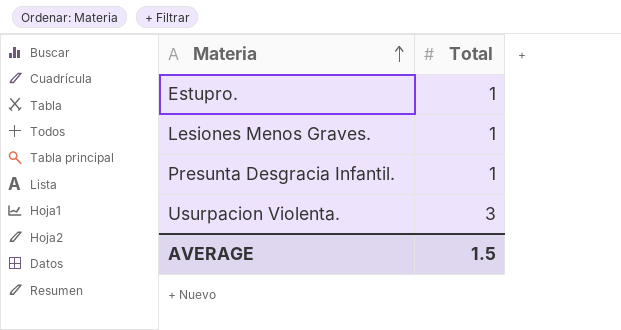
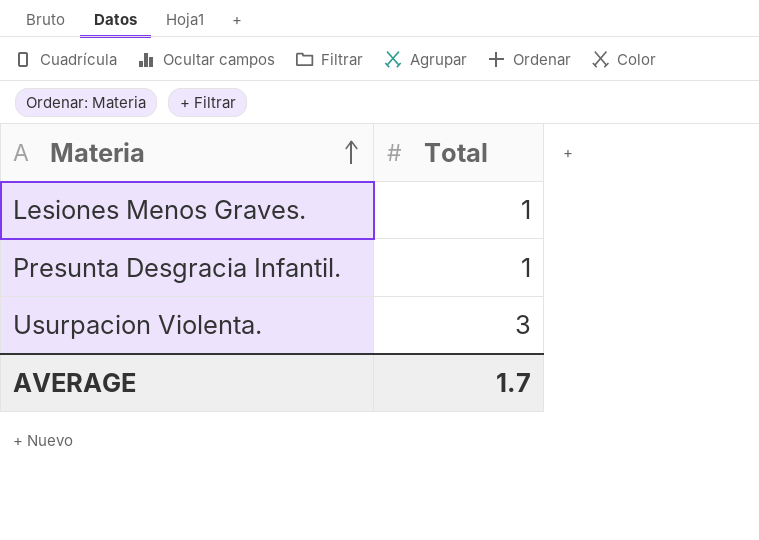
row Estupro.: 1 -> none
AVERAGE | Total: 1.5 -> 1.7

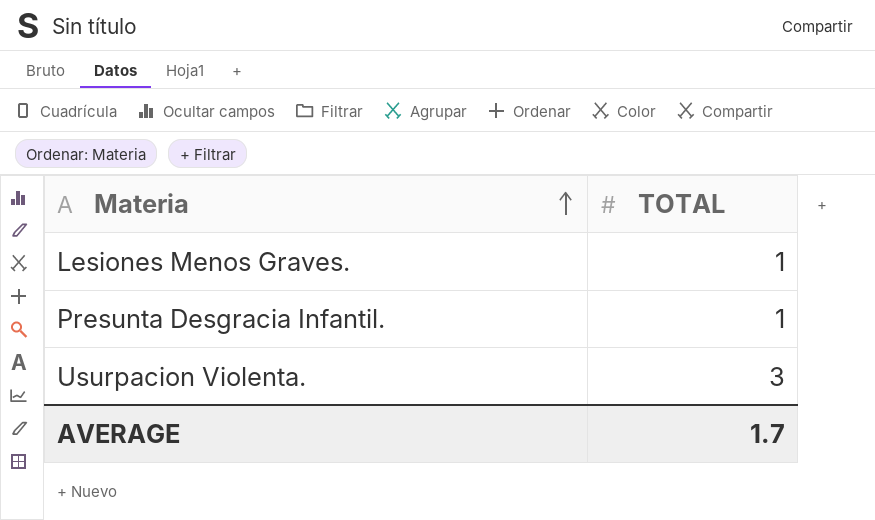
column name: Total -> TOTAL

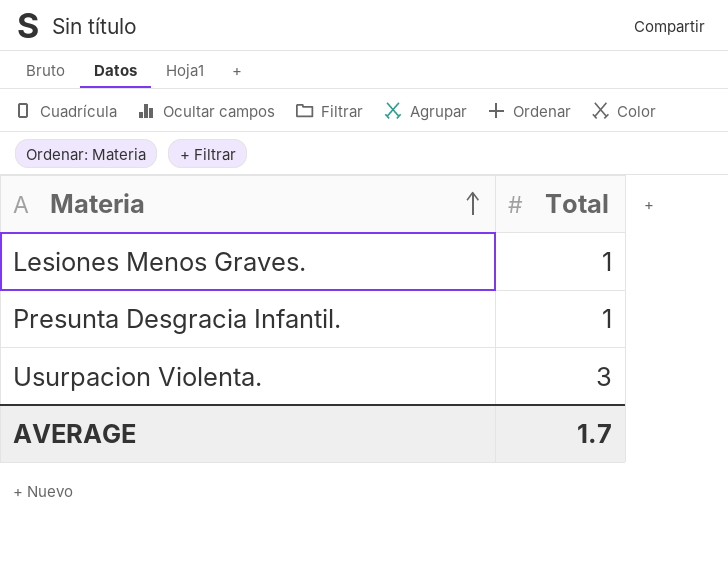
column name: TOTAL -> Total

